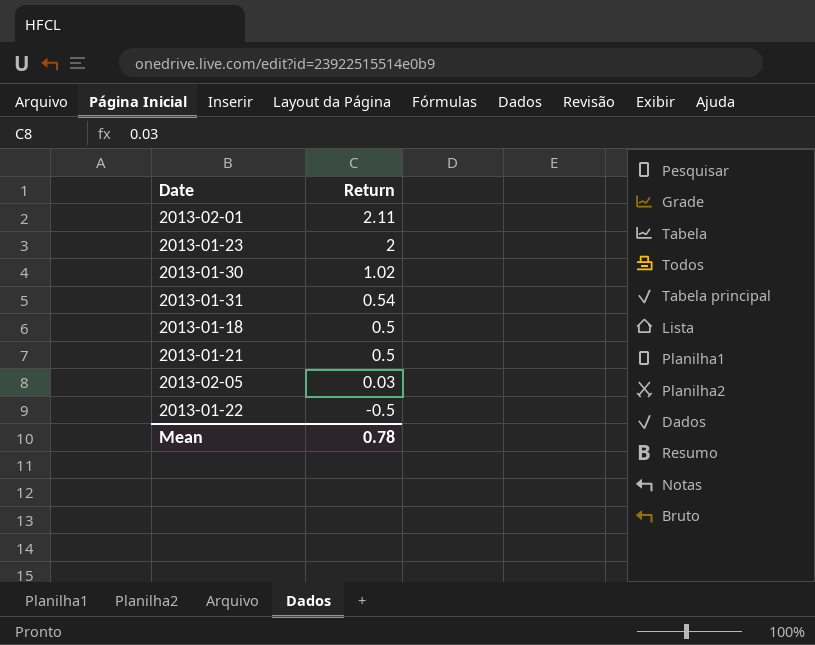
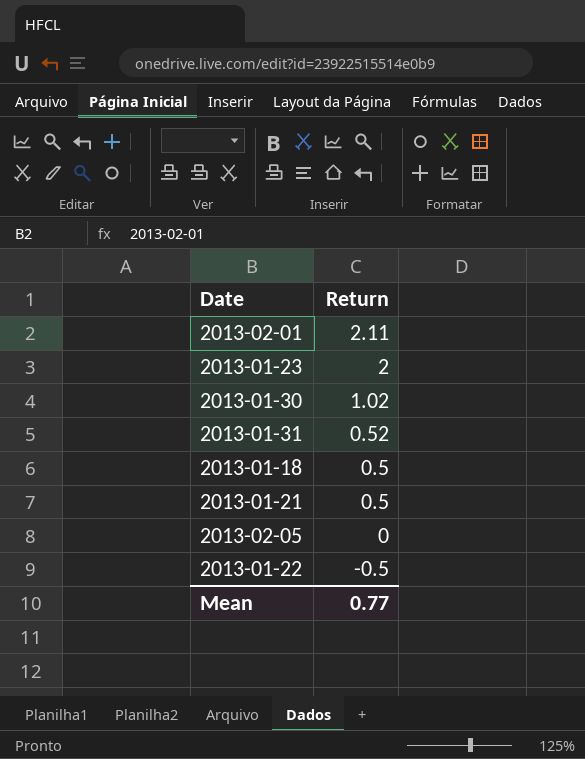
2013-01-31 | Return: 0.54 -> 0.52
2013-02-05 | Return: 0.03 -> 0
Mean | Return: 0.78 -> 0.77

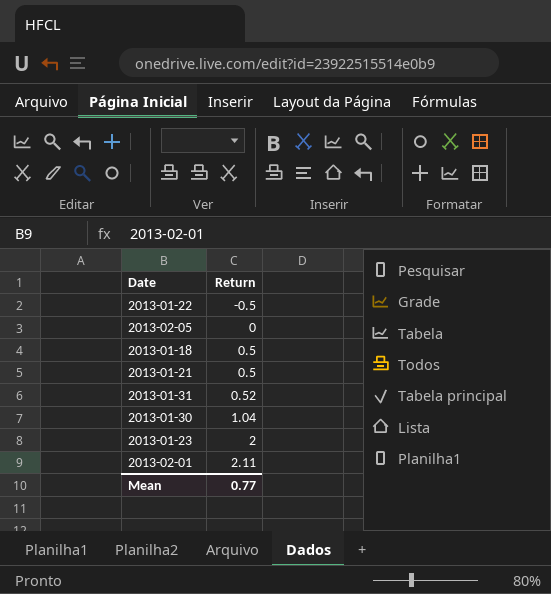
row order: Return descending -> Return ascending
2013-01-30 | Return: 1.02 -> 1.04

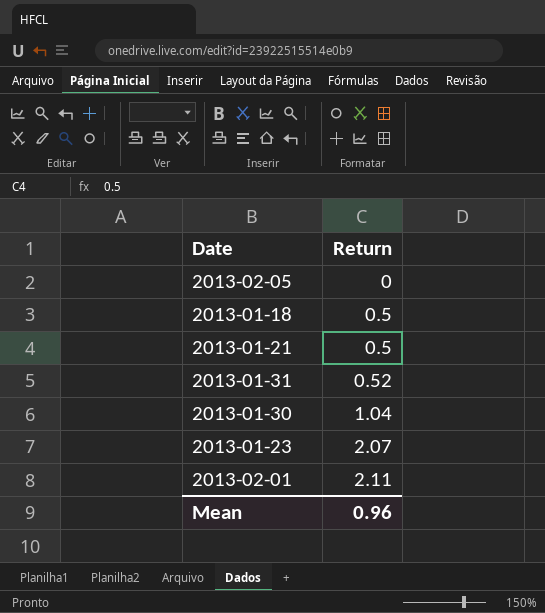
row 2013-01-22: -0.5 -> none
2013-01-23 | Return: 2 -> 2.07
Mean | Return: 0.77 -> 0.96

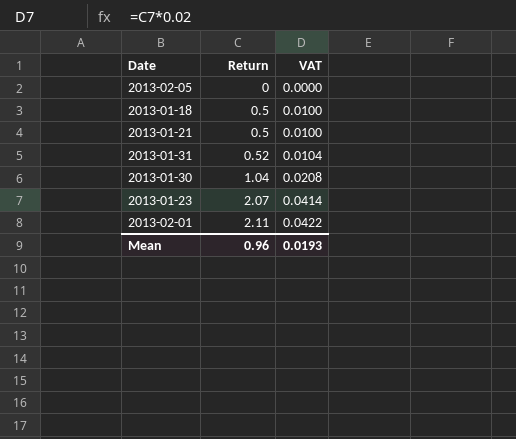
column VAT | formula: none -> [Return] * 0.02

